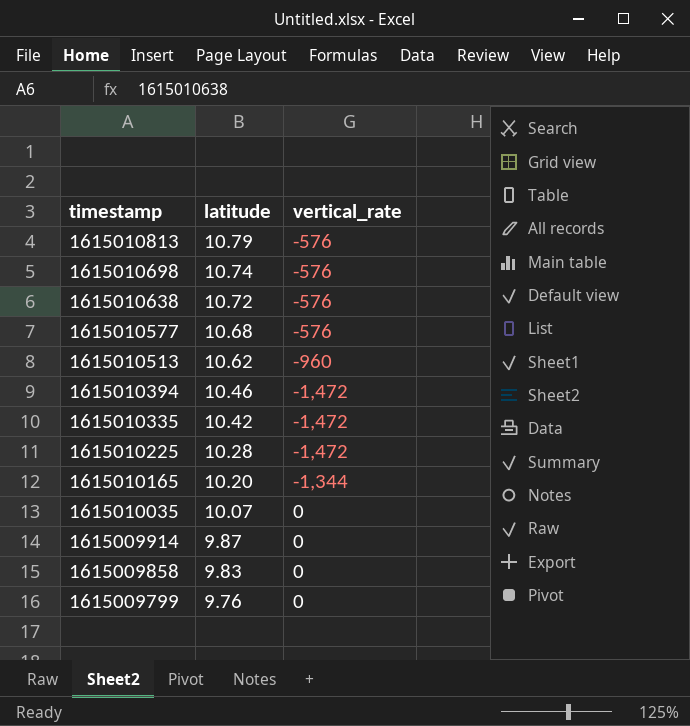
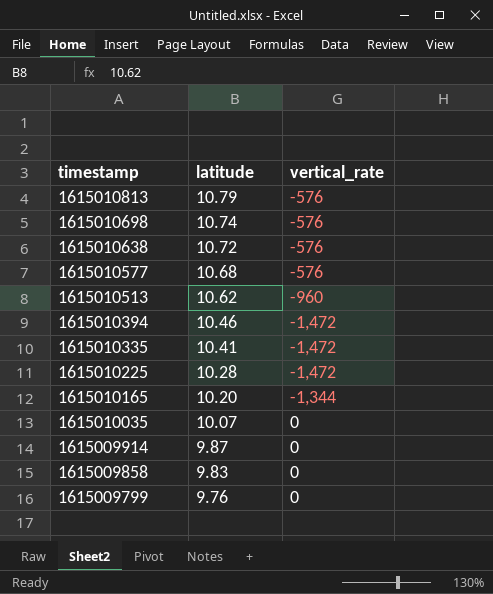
1615010335 | latitude: 10.42 -> 10.41

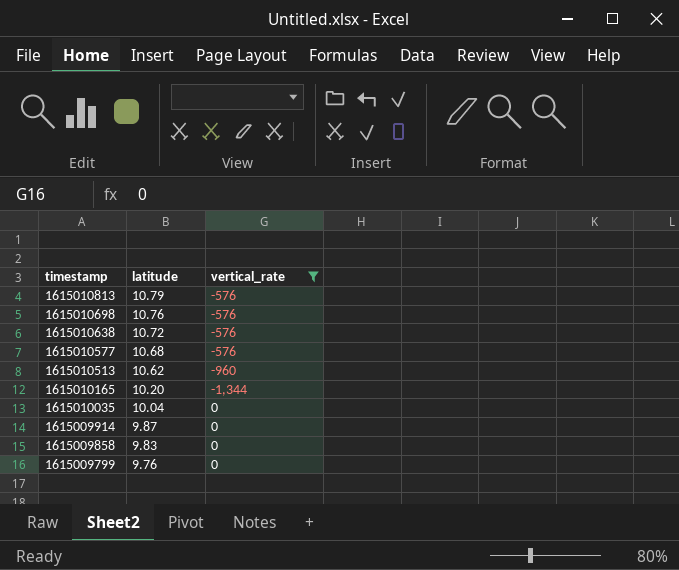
filter: none -> vertical_rate != -1,472
1615010698 | latitude: 10.74 -> 10.76
1615010035 | latitude: 10.07 -> 10.04

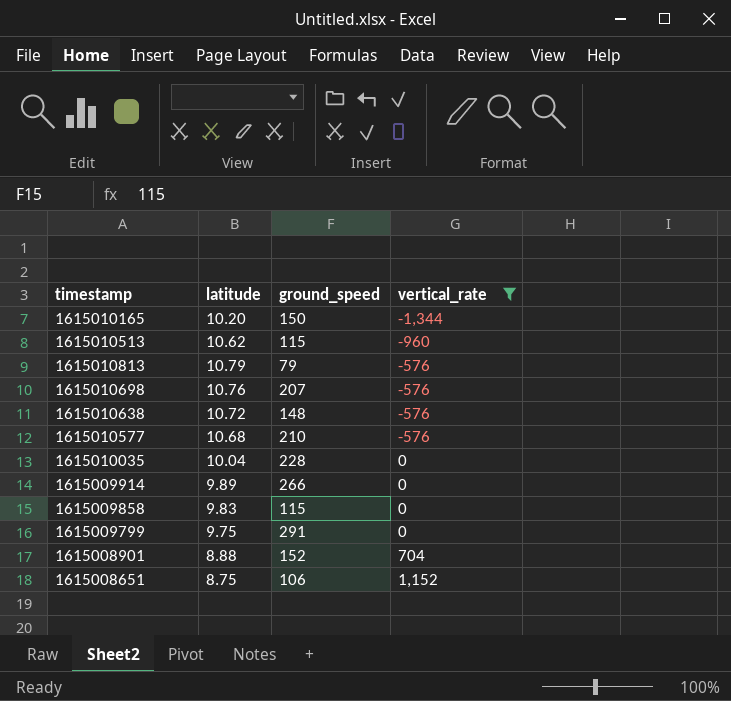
row order: timestamp descending -> vertical_rate ascending
column ground_speed | position: none -> 3
1615009914 | latitude: 9.87 -> 9.89
1615009799 | latitude: 9.76 -> 9.75
row 1615008901: none -> 8.88 | 152 | 704
row 1615008651: none -> 8.75 | 106 | 1,152

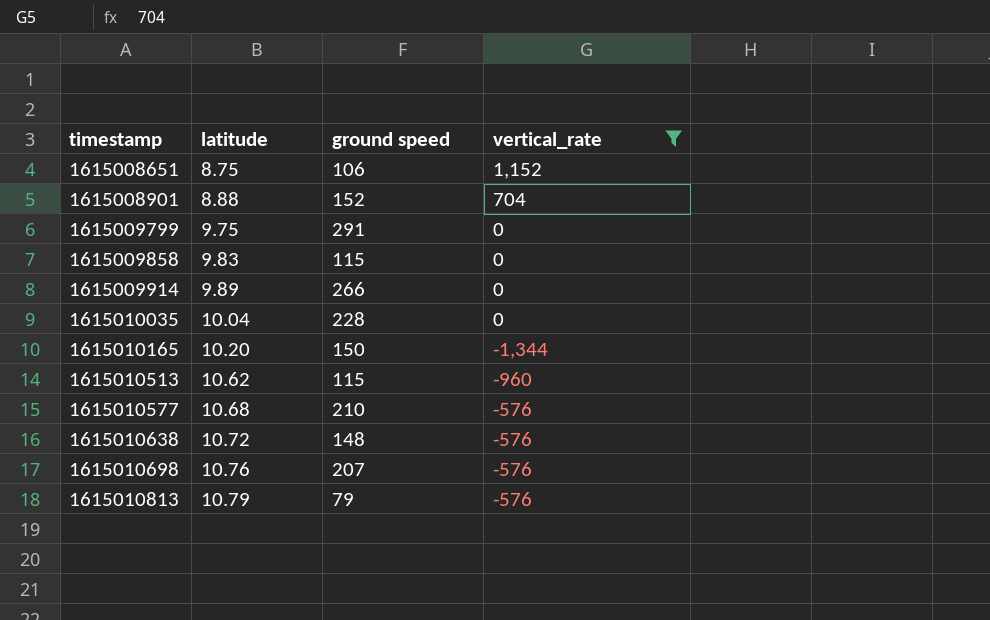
row order: vertical_rate ascending -> timestamp ascending
column name: ground_speed -> ground speed

